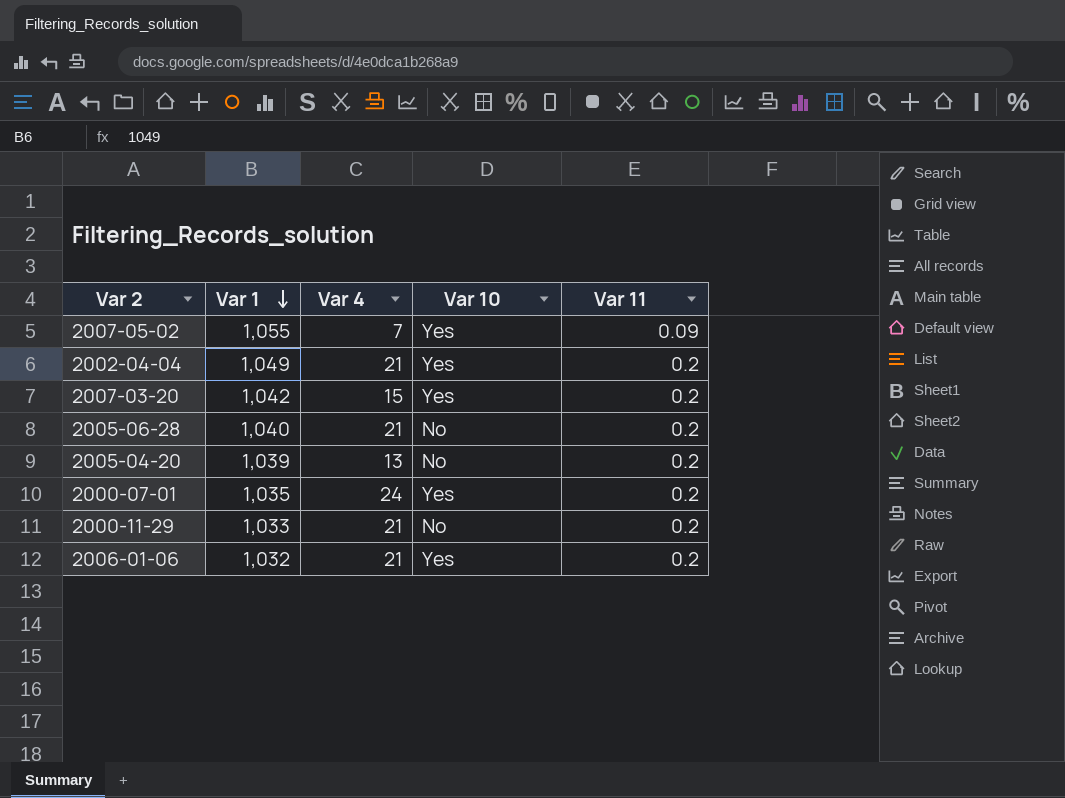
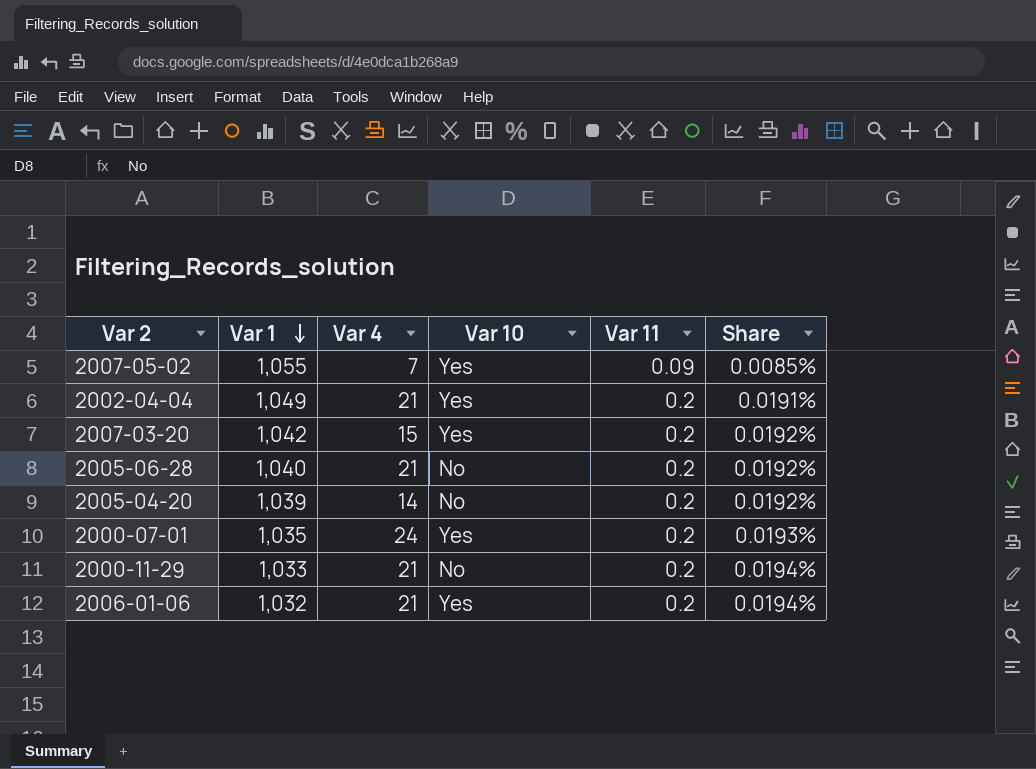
column Share | formula: none -> [Var 11] / [Var 1]
2005-04-20 | Var 4: 13 -> 14

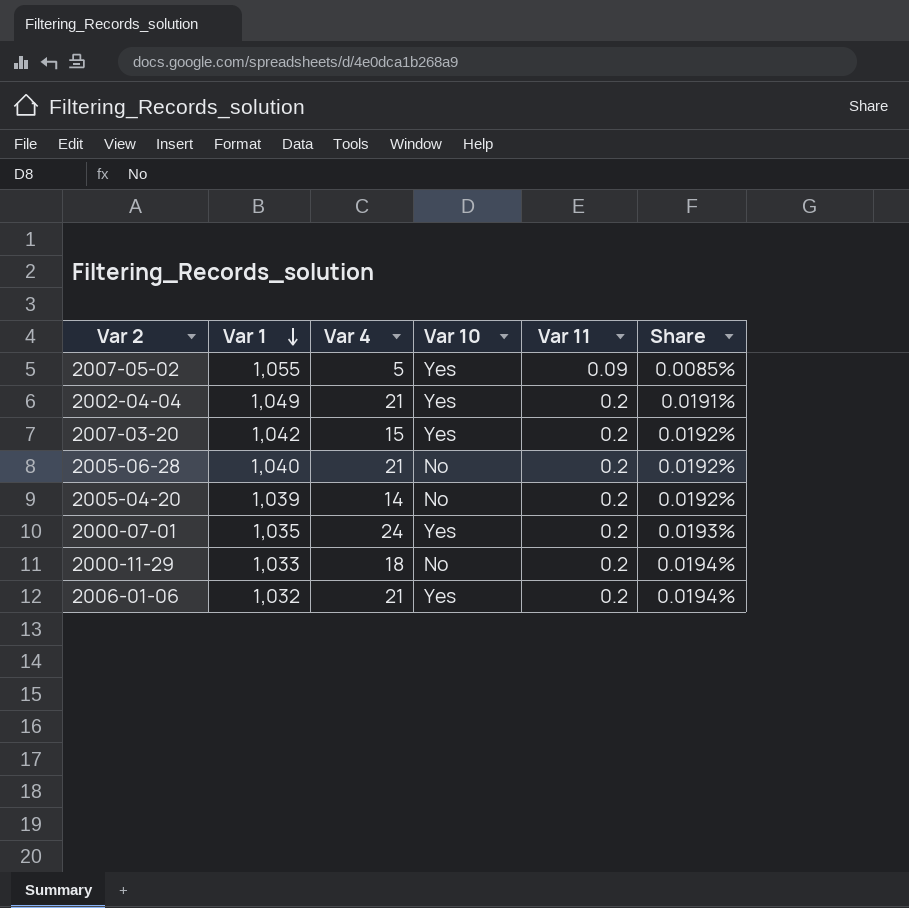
2007-05-02 | Var 4: 7 -> 5
2000-11-29 | Var 4: 21 -> 18

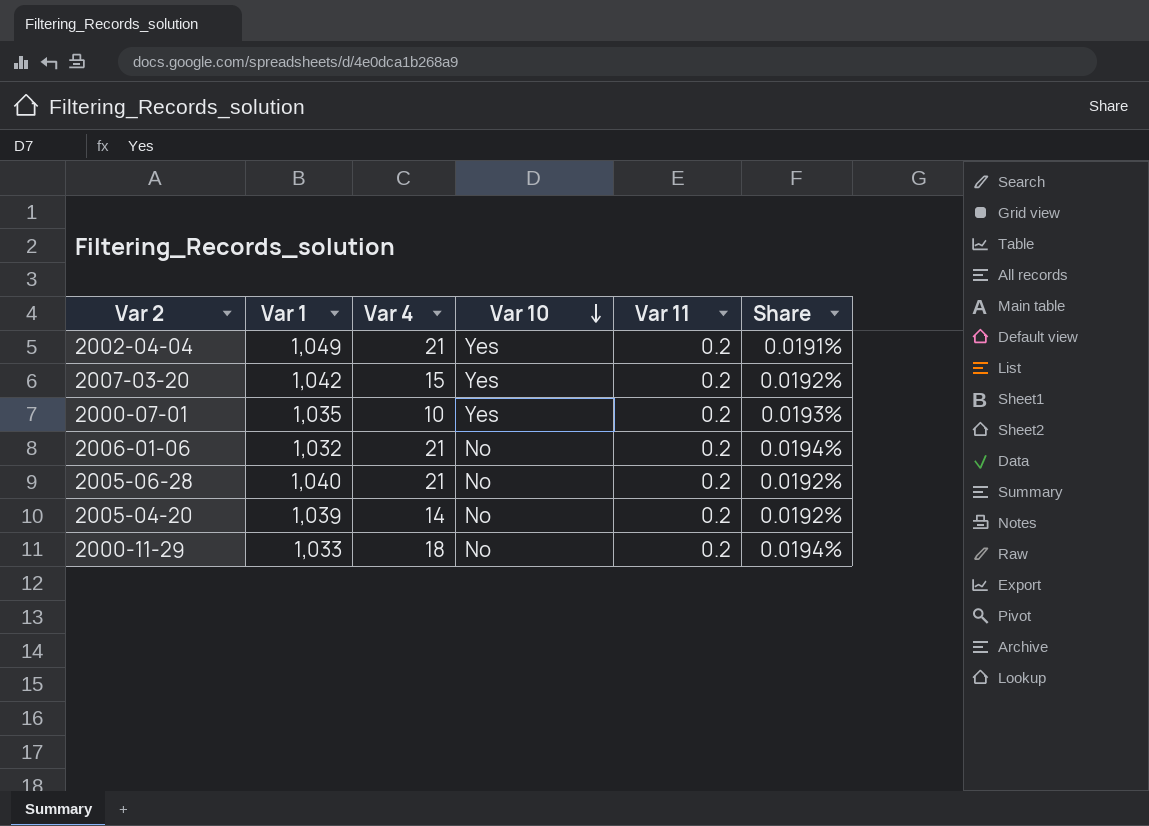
row order: Var 1 descending -> Var 10 descending
row 2007-05-02: 1,055 | 5 | Yes | 0.09 | 0.0085% -> none
2000-07-01 | Var 4: 24 -> 10
2006-01-06 | Var 10: Yes -> No

